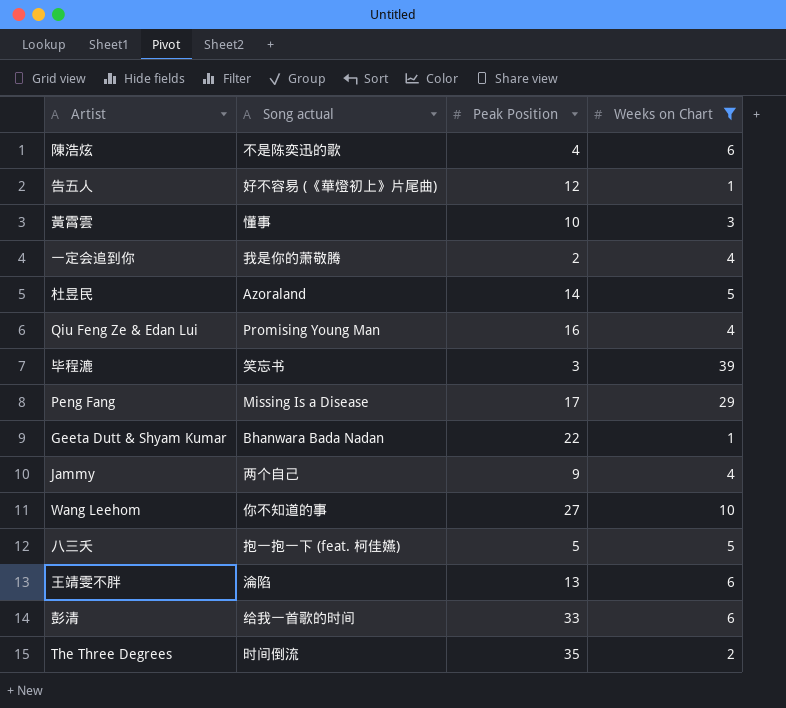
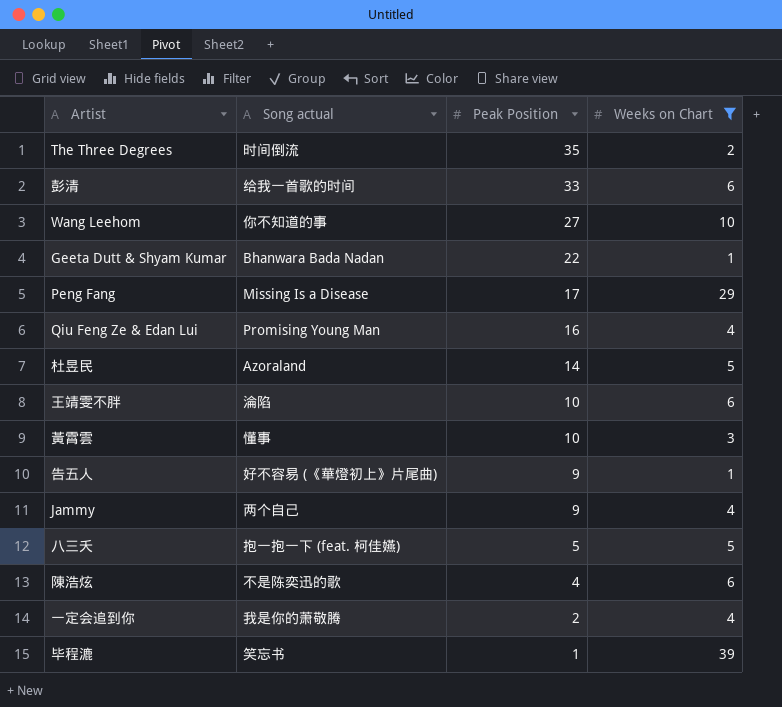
row order: none -> Peak Position descending
王靖雯不胖 | Peak Position: 13 -> 10
告五人 | Peak Position: 12 -> 9
毕程漉 | Peak Position: 3 -> 1

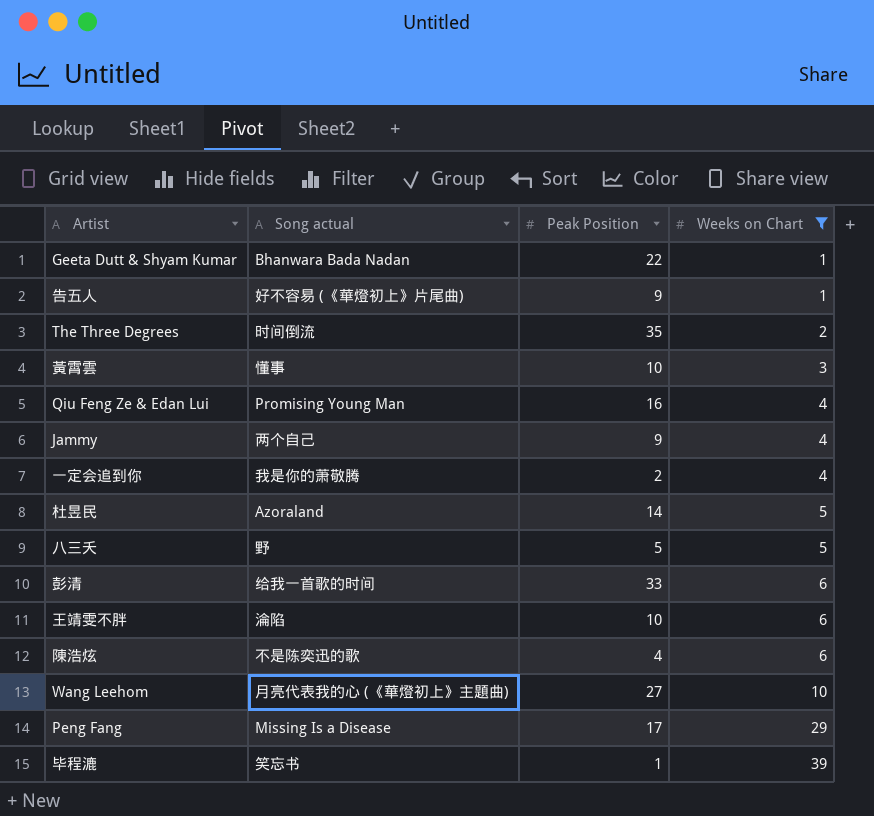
row order: Peak Position descending -> Weeks on Chart ascending
八三夭 | Song actual: 抱一抱一下 (feat. 柯佳嬿) -> 野
Wang Leehom | Song actual: 你不知道的事 -> 月亮代表我的心 (《華燈初上》主題曲)

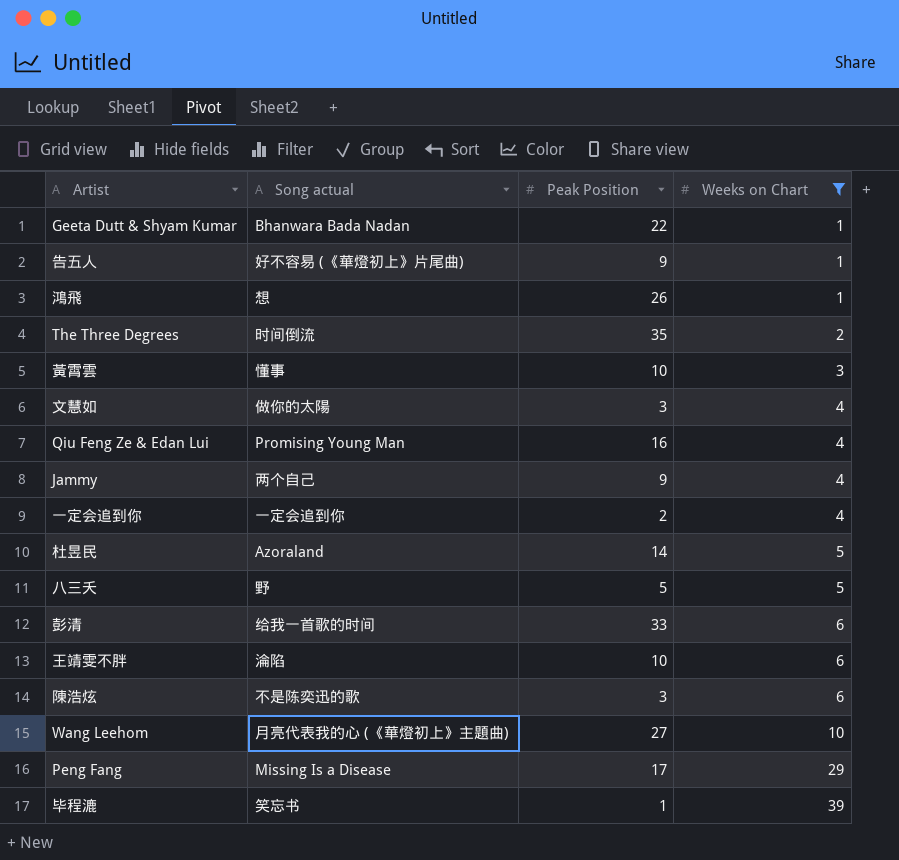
row 鴻飛: none -> 想 | 26 | 1
row 文慧如: none -> 做你的太陽 | 3 | 4
一定会追到你 | Song actual: 我是你的萧敬腾 -> 一定会追到你
陳浩炫 | Peak Position: 4 -> 3

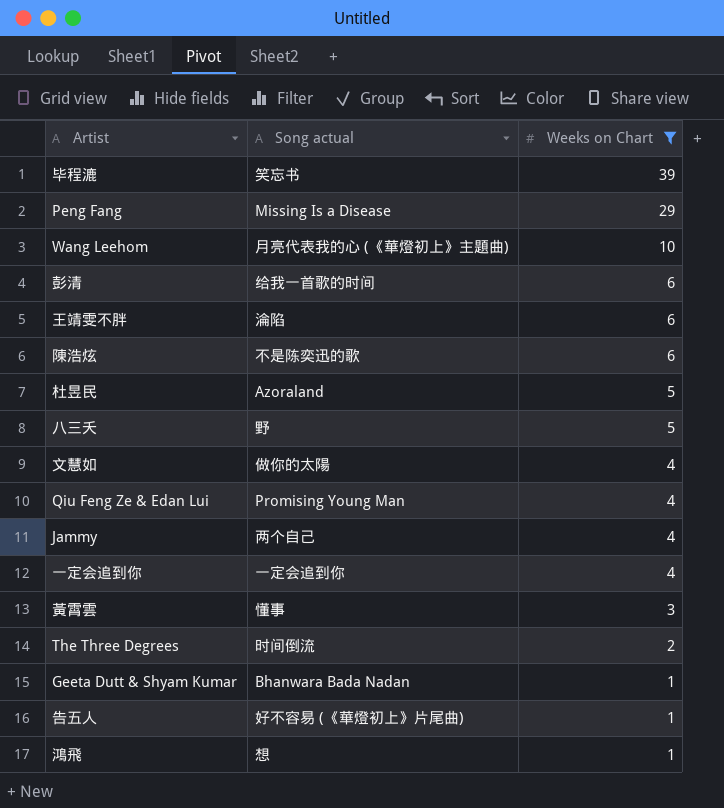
row order: Weeks on Chart ascending -> Weeks on Chart descending
column Peak Position | position: 3 -> none

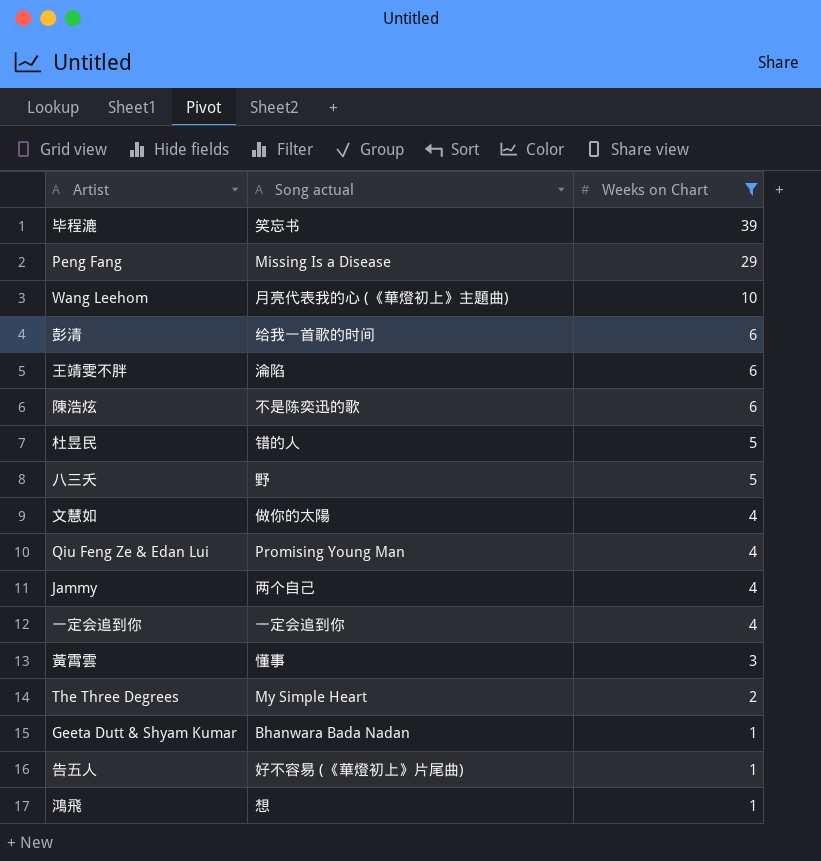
杜昱民 | Song actual: Azoraland -> 错的人
The Three Degrees | Song actual: 时间倒流 -> My Simple Heart

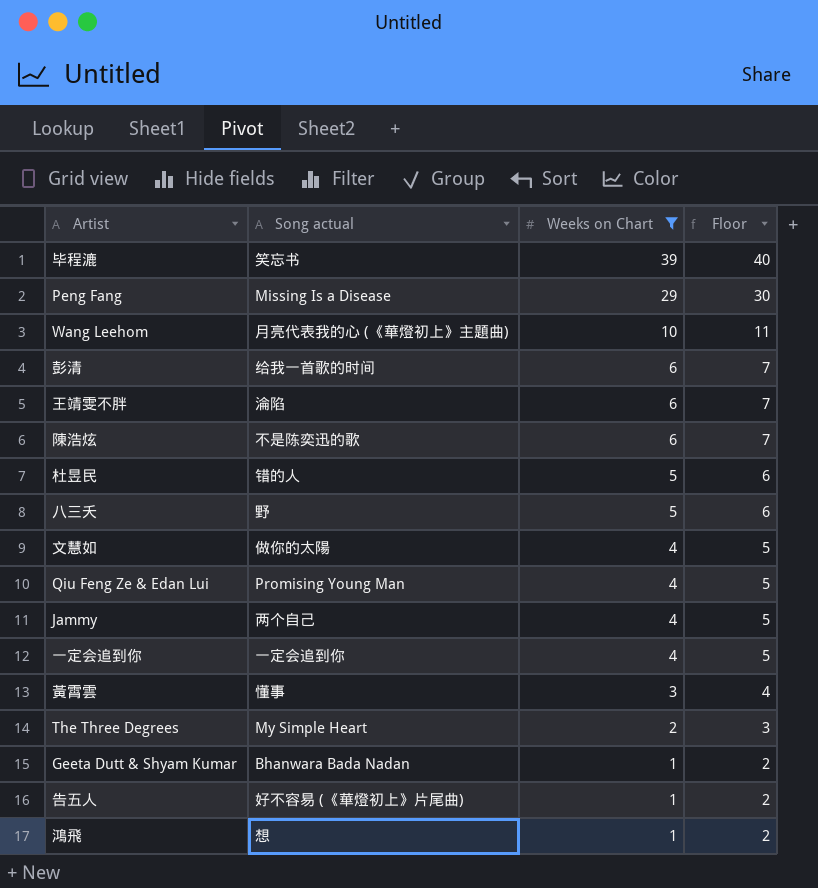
column Floor | formula: none -> [Weeks on Chart] + 1

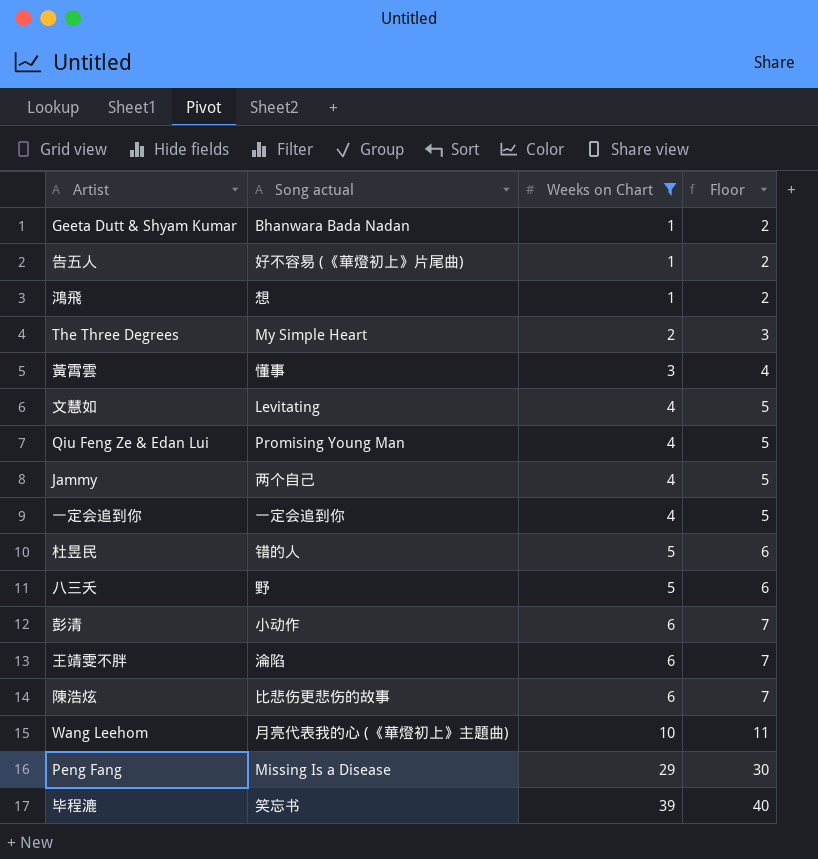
row order: Weeks on Chart descending -> Weeks on Chart ascending
文慧如 | Song actual: 做你的太陽 -> Levitating
彭清 | Song actual: 给我一首歌的时间 -> 小动作
陳浩炫 | Song actual: 不是陈奕迅的歌 -> 比悲伤更悲伤的故事

